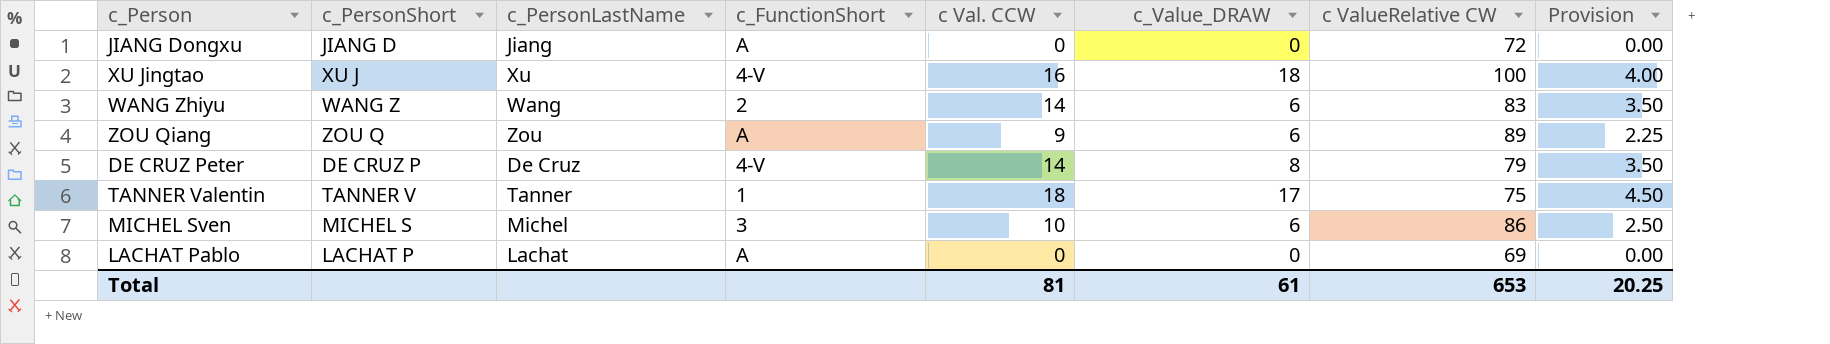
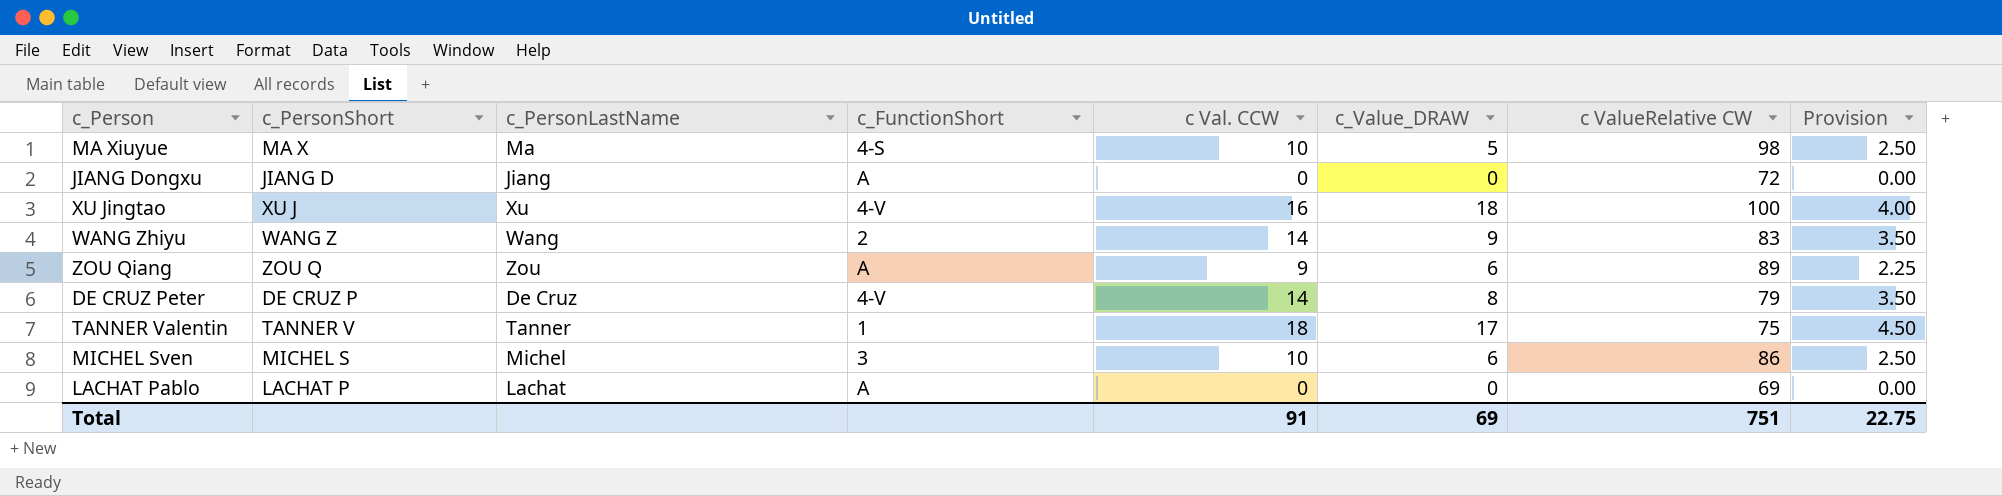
row MA Xiuyue: none -> MA X | Ma | 4-S | 10 | 5 | 98 | 2.50
WANG Zhiyu | c_Value_DRAW: 6 -> 9
Total | c Val. CCW: 81 -> 91
Total | c_Value_DRAW: 61 -> 69
Total | c ValueRelative CW: 653 -> 751
Total | Provision: 20.25 -> 22.75

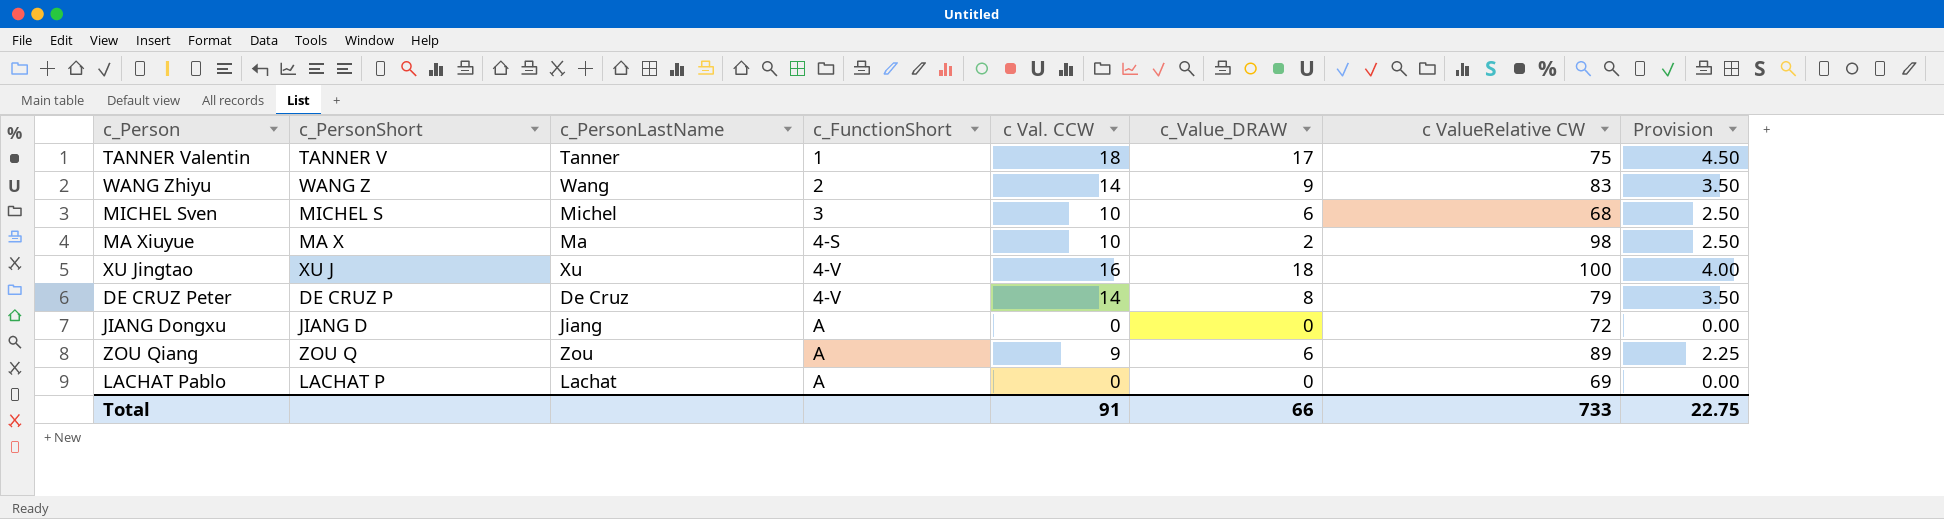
row order: none -> c_FunctionShort ascending
MICHEL Sven | c ValueRelative CW: 86 -> 68
MA Xiuyue | c_Value_DRAW: 5 -> 2
Total | c_Value_DRAW: 69 -> 66
Total | c ValueRelative CW: 751 -> 733

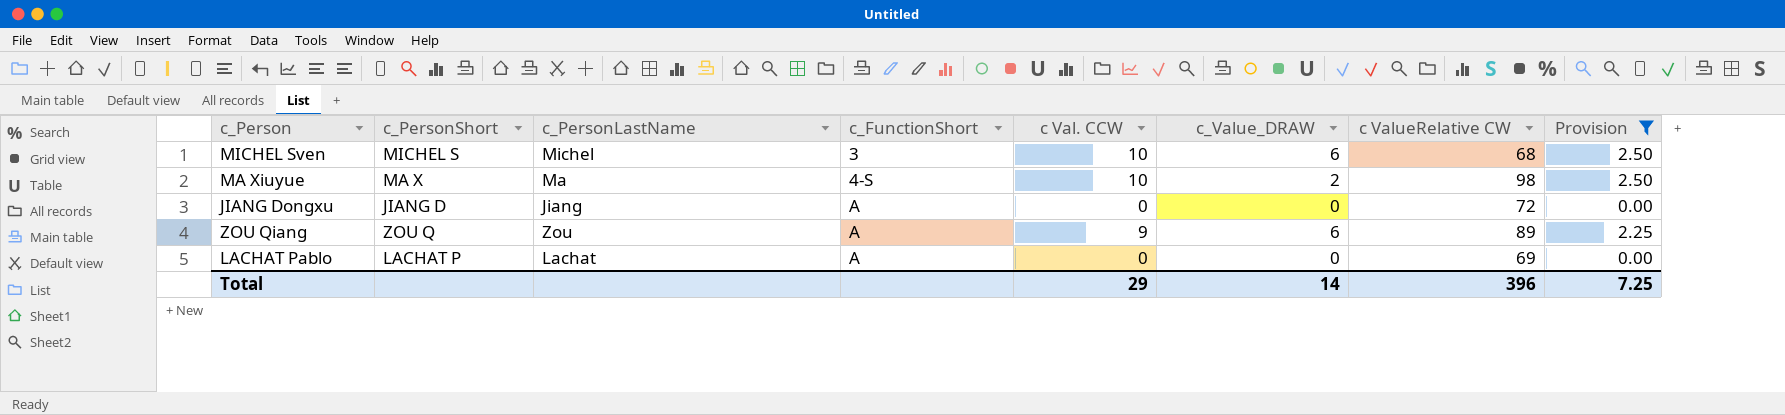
filter: none -> Provision <= 2.50
Total | c Val. CCW: 91 -> 29
Total | c_Value_DRAW: 66 -> 14
Total | c ValueRelative CW: 733 -> 396
Total | Provision: 22.75 -> 7.25

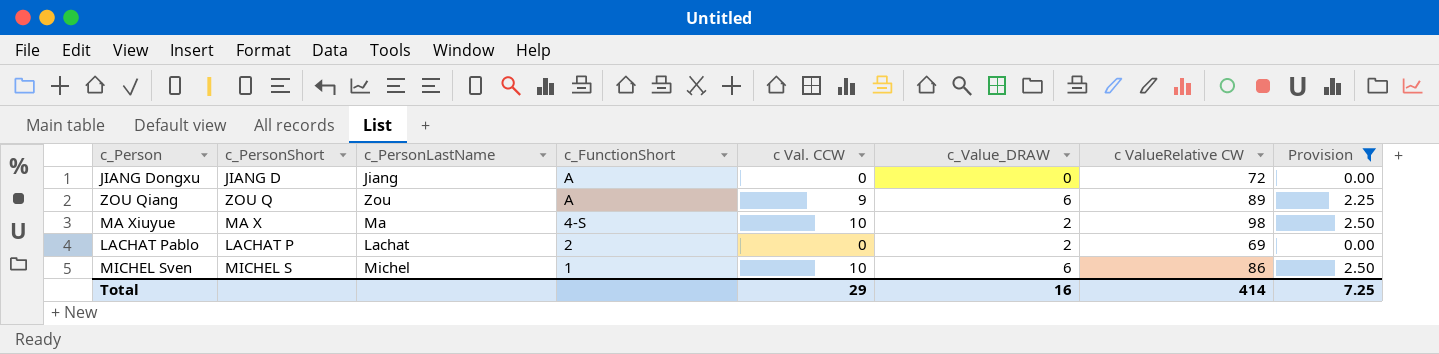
row order: c_FunctionShort ascending -> c_FunctionShort descending
LACHAT Pablo | c_FunctionShort: A -> 2
LACHAT Pablo | c_Value_DRAW: 0 -> 2
MICHEL Sven | c_FunctionShort: 3 -> 1
MICHEL Sven | c ValueRelative CW: 68 -> 86
Total | c_Value_DRAW: 14 -> 16
Total | c ValueRelative CW: 396 -> 414

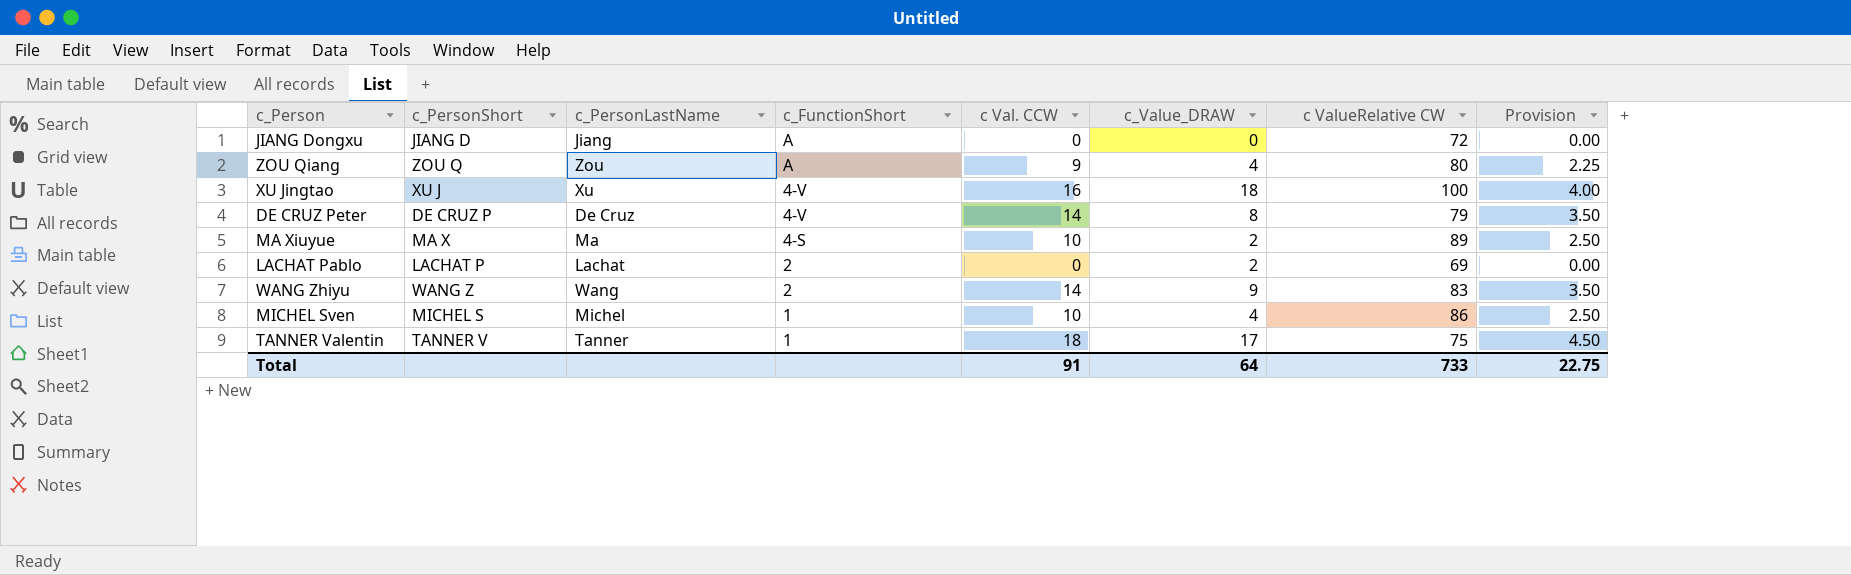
filter: Provision <= 2.50 -> none
ZOU Qiang | c_Value_DRAW: 6 -> 4
ZOU Qiang | c ValueRelative CW: 89 -> 80
MA Xiuyue | c ValueRelative CW: 98 -> 89
MICHEL Sven | c_Value_DRAW: 6 -> 4
Total | c Val. CCW: 29 -> 91
Total | c_Value_DRAW: 16 -> 64
Total | c ValueRelative CW: 414 -> 733
Total | Provision: 7.25 -> 22.75

